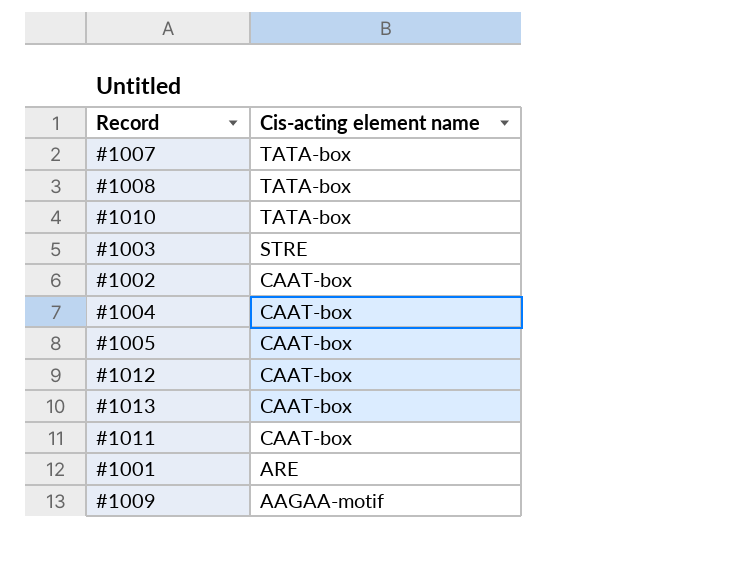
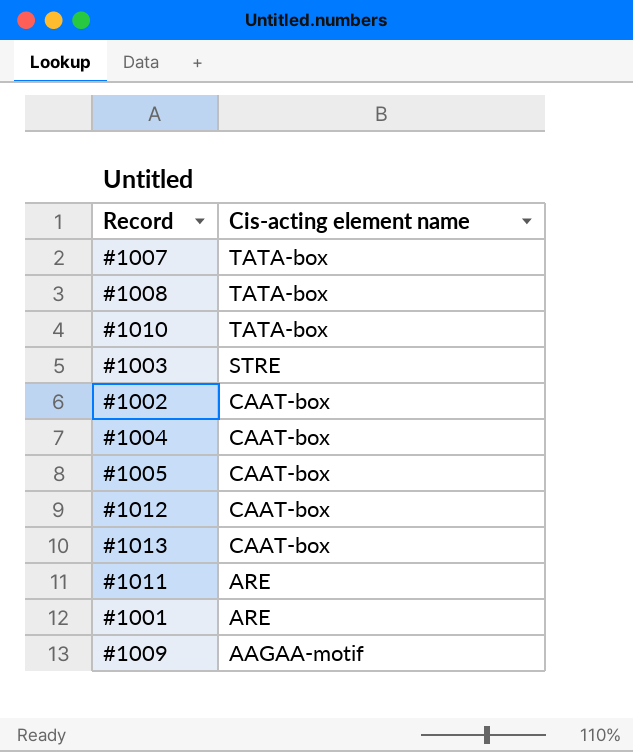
#1011 | Cis-acting element name: CAAT-box -> ARE

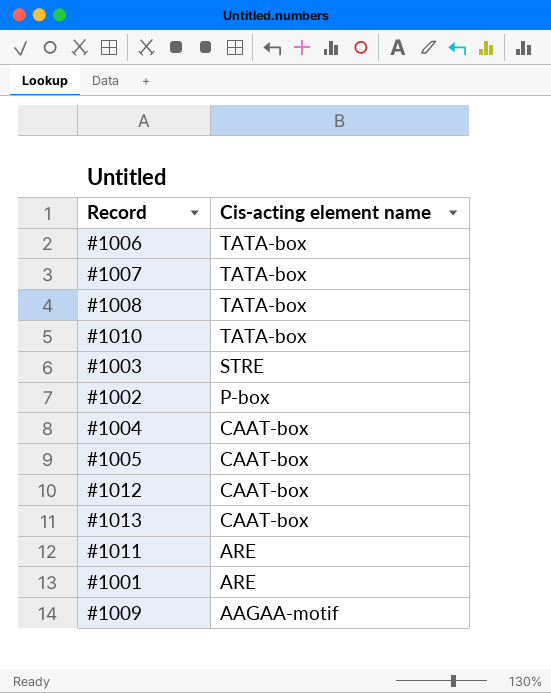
row #1006: none -> TATA-box
#1002 | Cis-acting element name: CAAT-box -> P-box

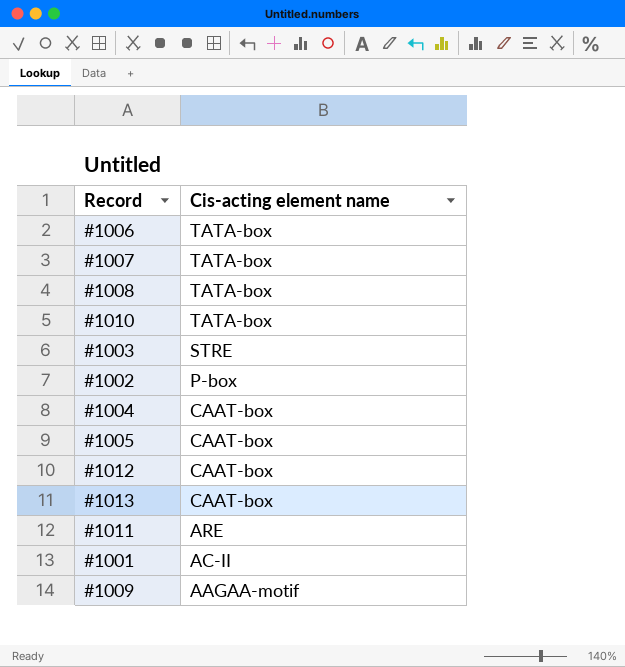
#1001 | Cis-acting element name: ARE -> AC-II

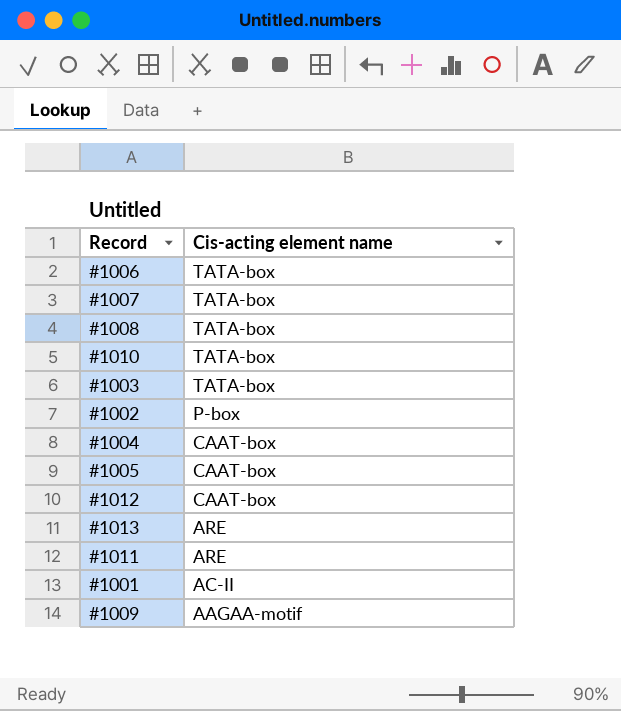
#1003 | Cis-acting element name: STRE -> TATA-box
#1013 | Cis-acting element name: CAAT-box -> ARE

